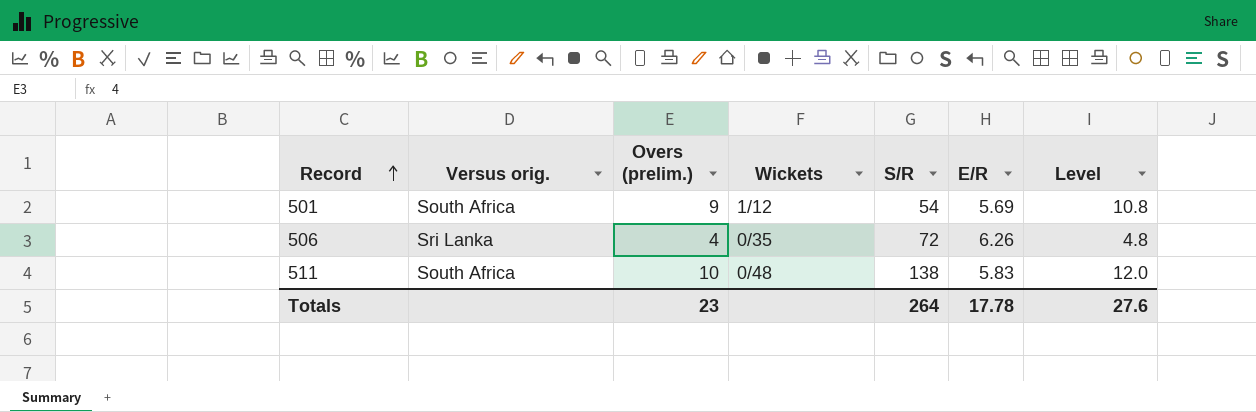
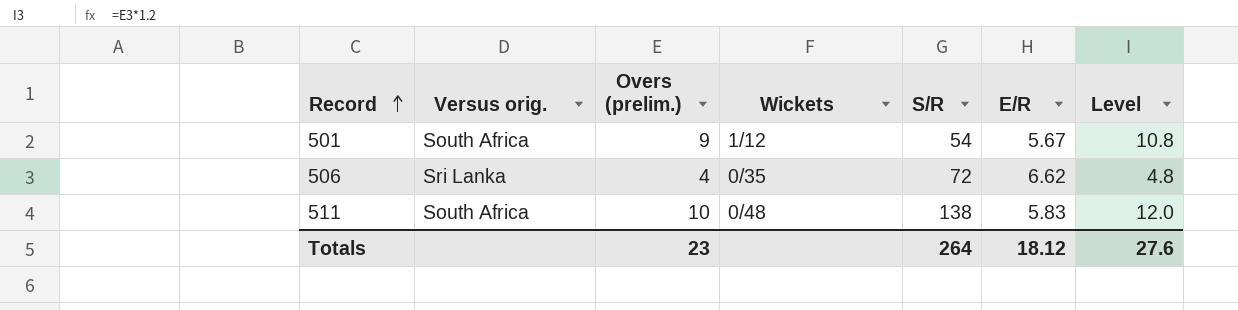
501 | E/R: 5.69 -> 5.67
506 | E/R: 6.26 -> 6.62
Totals | E/R: 17.78 -> 18.12

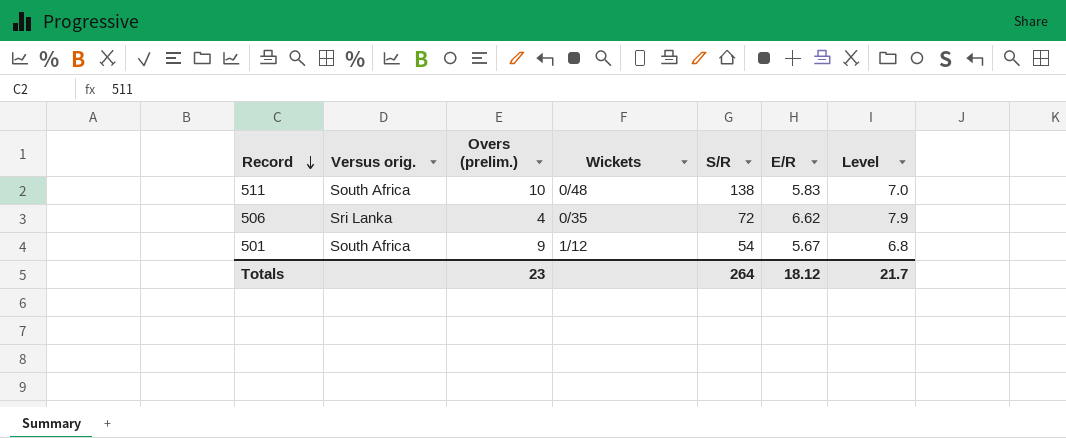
row order: Record ascending -> Record descending
column Level | formula: [Overs (prelim.)] * 1.2 -> [E/R] * 1.2
Totals | Level: 27.6 -> 21.7

